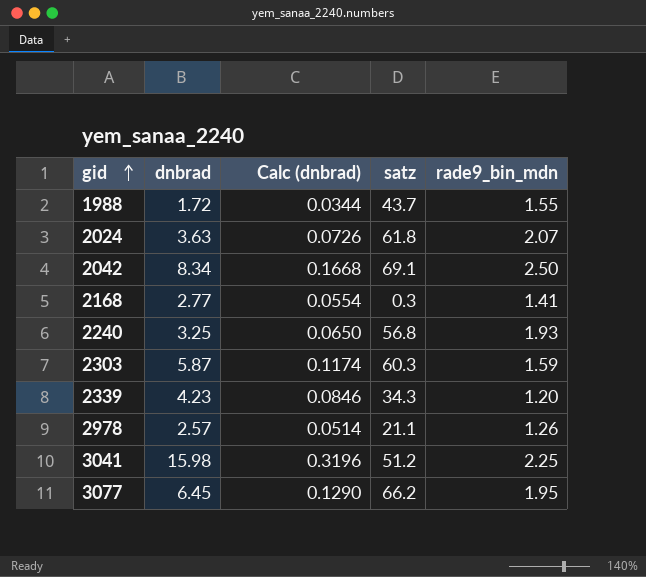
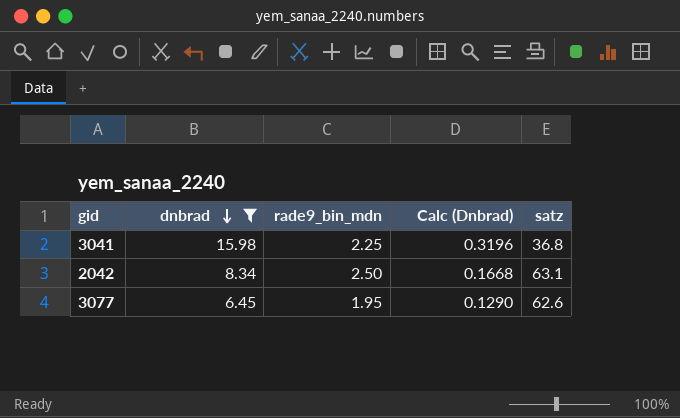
filter: none -> dnbrad >= 6.45
row order: gid ascending -> dnbrad descending
column rade9_bin_mdn | position: 5 -> 3
column name: Calc (dnbrad) -> Calc (Dnbrad)
3041 | satz: 51.2 -> 36.8
2042 | satz: 69.1 -> 63.1
3077 | satz: 66.2 -> 62.6

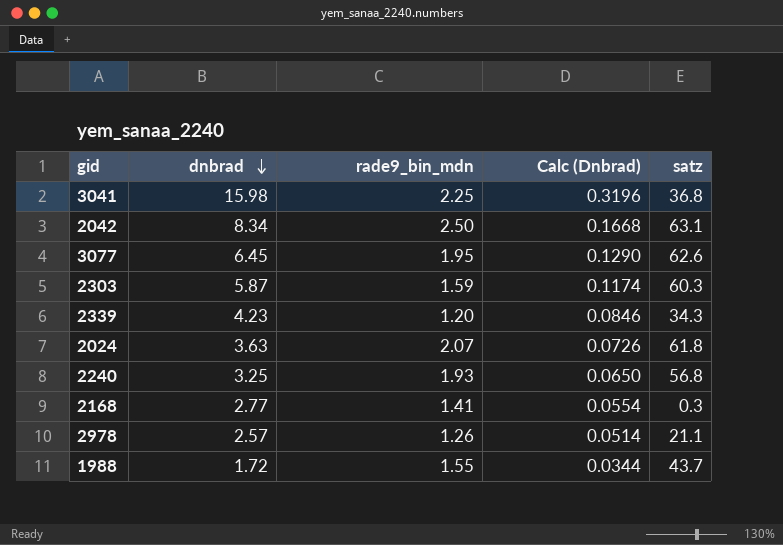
filter: dnbrad >= 6.45 -> none

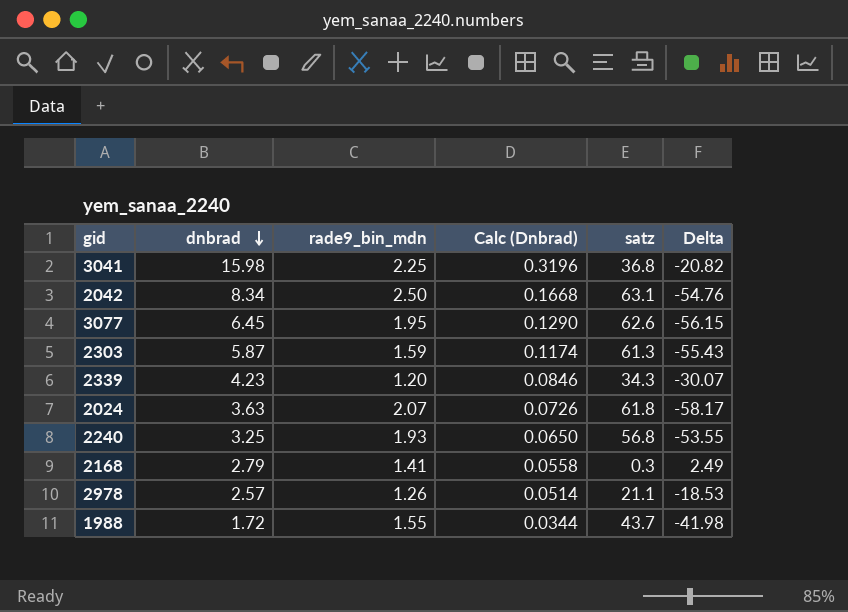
column Delta | formula: none -> [dnbrad] - [satz]
2303 | satz: 60.3 -> 61.3
2168 | dnbrad: 2.77 -> 2.79
2168 | Calc (Dnbrad): 0.0554 -> 0.0558

